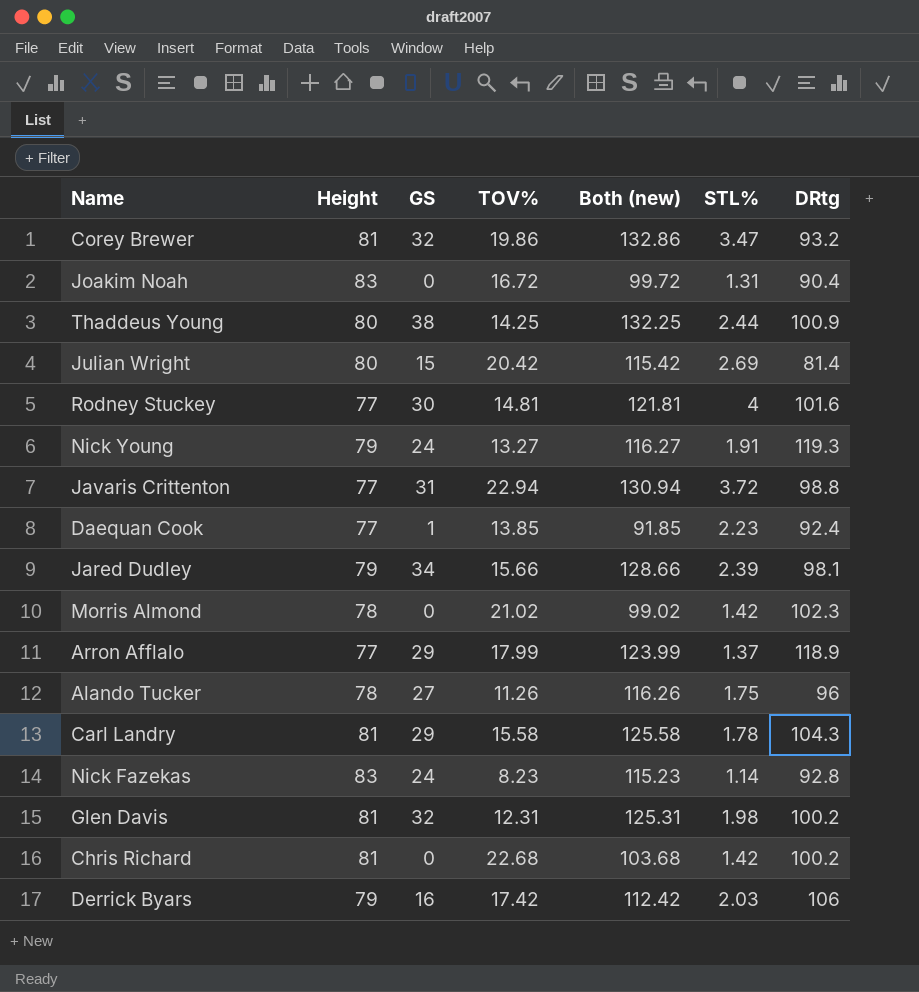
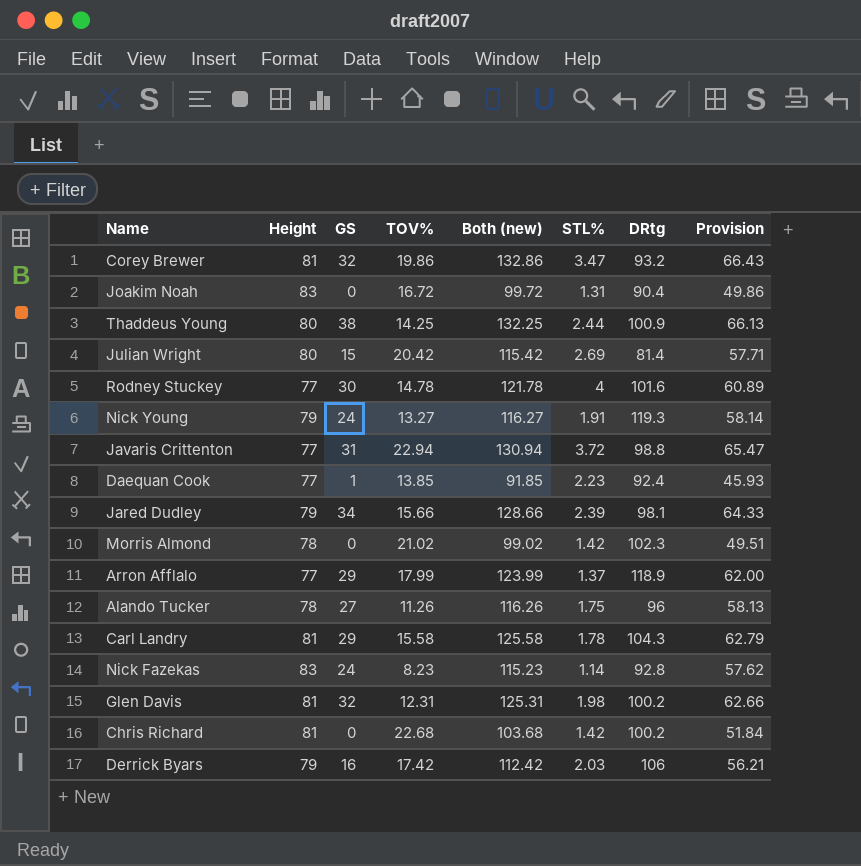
column Provision | formula: none -> [Both (new)] * 0.5
Rodney Stuckey | TOV%: 14.81 -> 14.78
Rodney Stuckey | Both (new): 121.81 -> 121.78

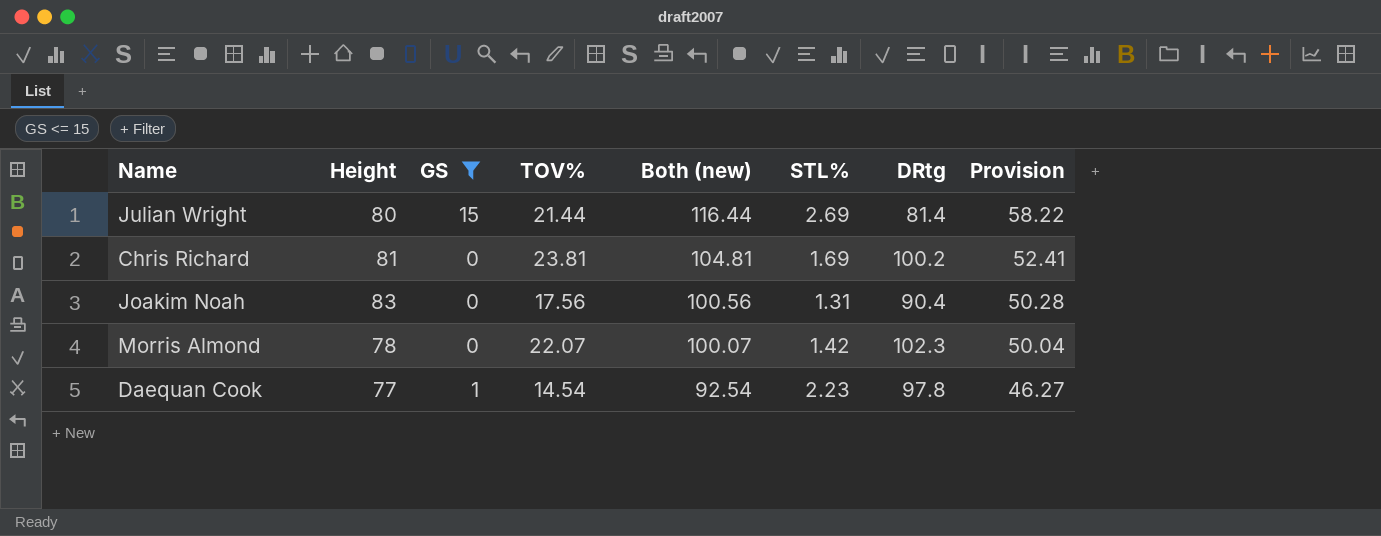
filter: none -> GS <= 15
row order: none -> Both (new) descending
Julian Wright | TOV%: 20.42 -> 21.44
Julian Wright | Both (new): 115.42 -> 116.44
Julian Wright | Provision: 57.71 -> 58.22
Chris Richard | TOV%: 22.68 -> 23.81
Chris Richard | Both (new): 103.68 -> 104.81
Chris Richard | STL%: 1.42 -> 1.69
Chris Richard | Provision: 51.84 -> 52.41
Joakim Noah | TOV%: 16.72 -> 17.56
Joakim Noah | Both (new): 99.72 -> 100.56
Joakim Noah | Provision: 49.86 -> 50.28
Morris Almond | TOV%: 21.02 -> 22.07
Morris Almond | Both (new): 99.02 -> 100.07
Morris Almond | Provision: 49.51 -> 50.04
Daequan Cook | TOV%: 13.85 -> 14.54
Daequan Cook | Both (new): 91.85 -> 92.54
Daequan Cook | DRtg: 92.4 -> 97.8
Daequan Cook | Provision: 45.93 -> 46.27

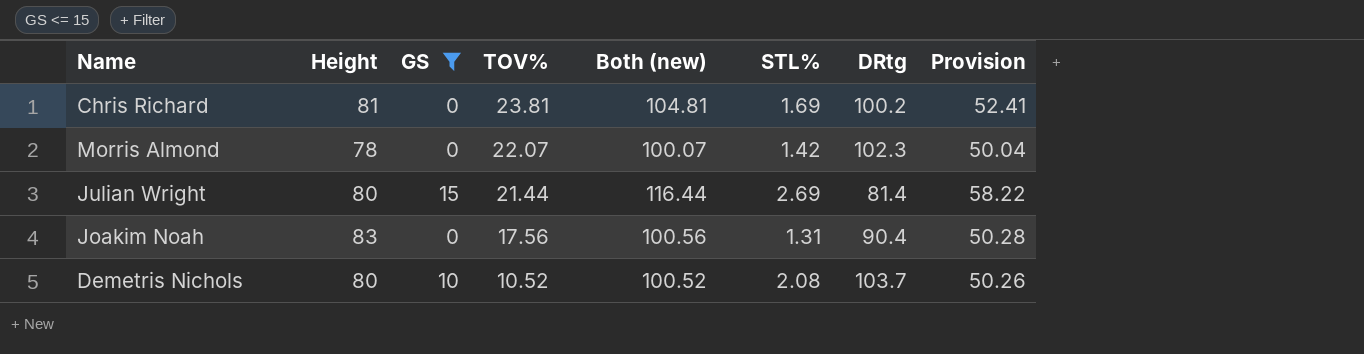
row order: Both (new) descending -> TOV% descending
row Daequan Cook: 77 | 1 | 14.54 | 92.54 | 2.23 | 97.8 | 46.27 -> none
row Demetris Nichols: none -> 80 | 10 | 10.52 | 100.52 | 2.08 | 103.7 | 50.26

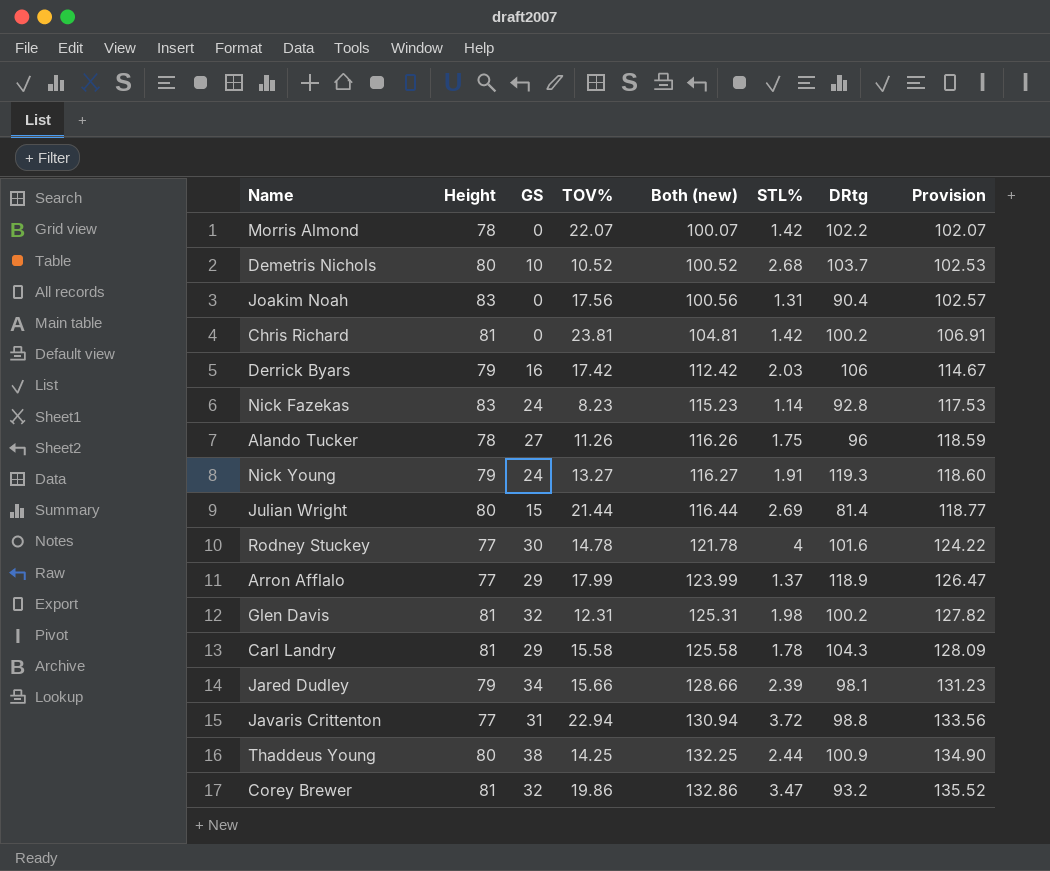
filter: GS <= 15 -> none
row order: TOV% descending -> Both (new) ascending
column Provision | formula: [Both (new)] * 0.5 -> [Both (new)] * 1.02
Morris Almond | DRtg: 102.3 -> 102.2
Demetris Nichols | STL%: 2.08 -> 2.68
Chris Richard | STL%: 1.69 -> 1.42

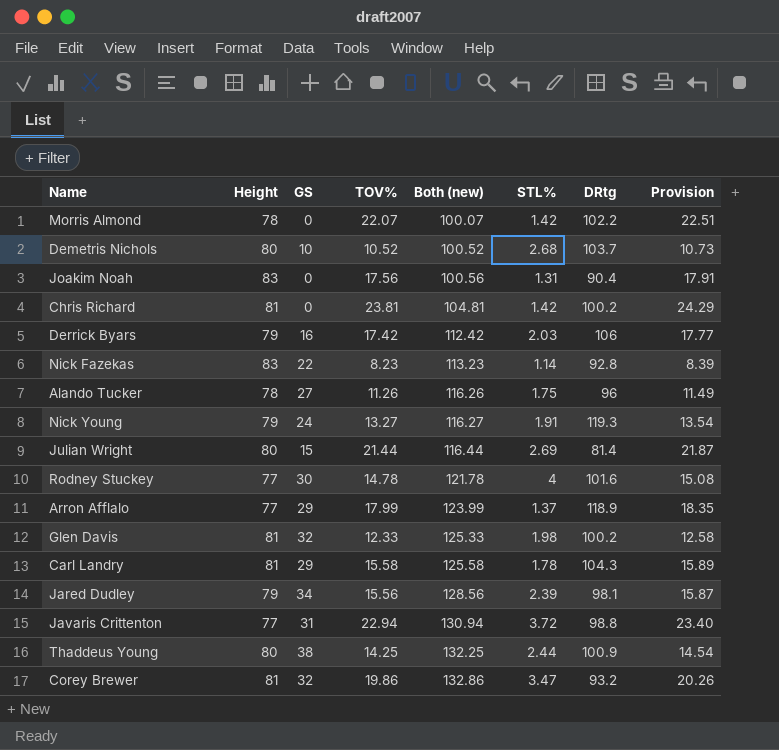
column Provision | formula: [Both (new)] * 1.02 -> [TOV%] * 1.02
Nick Fazekas | GS: 24 -> 22
Nick Fazekas | Both (new): 115.23 -> 113.23
Glen Davis | TOV%: 12.31 -> 12.33
Glen Davis | Both (new): 125.31 -> 125.33
Jared Dudley | TOV%: 15.66 -> 15.56
Jared Dudley | Both (new): 128.66 -> 128.56

